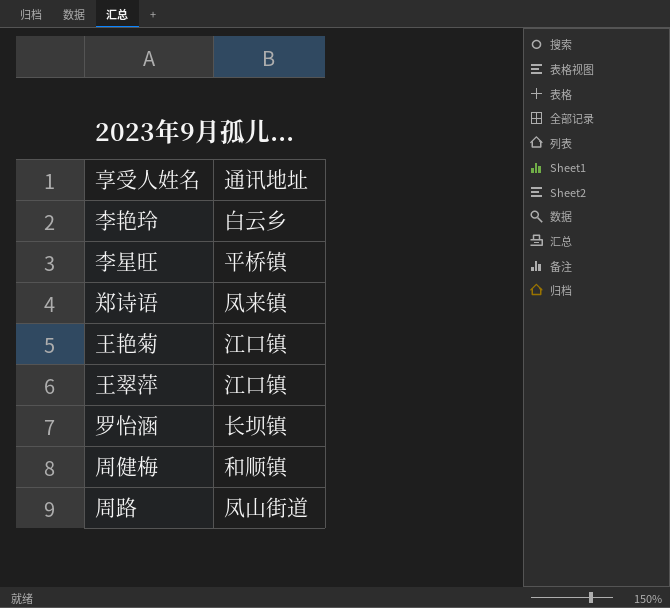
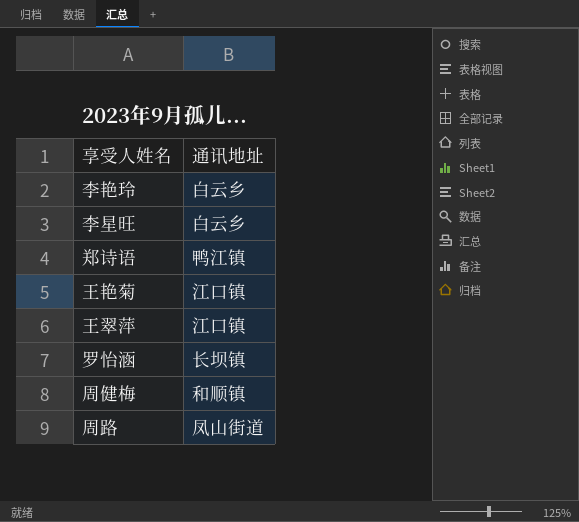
李星旺 | 通讯地址: 平桥镇 -> 白云乡
郑诗语 | 通讯地址: 凤来镇 -> 鸭江镇

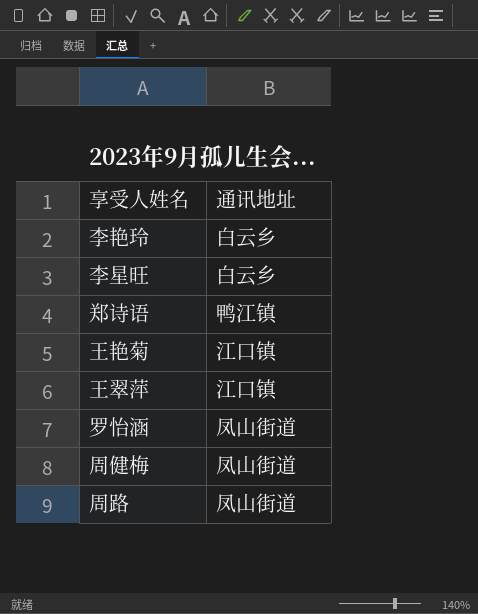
罗怡涵 | 通讯地址: 长坝镇 -> 凤山街道
周健梅 | 通讯地址: 和顺镇 -> 凤山街道

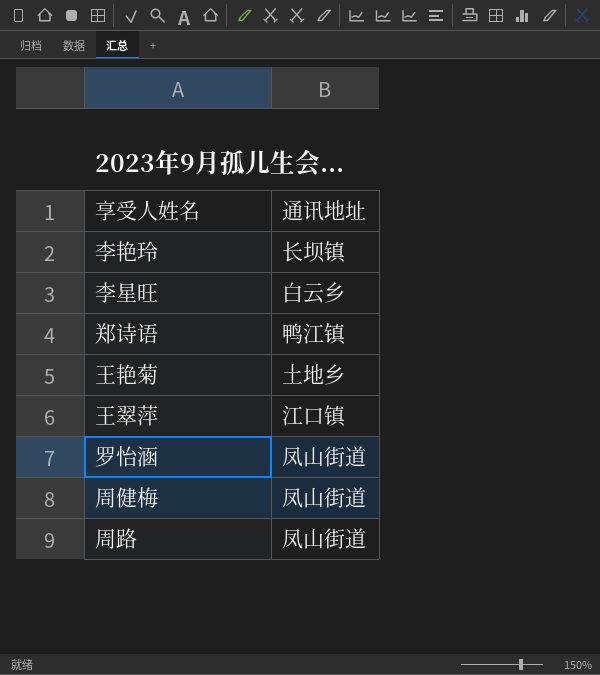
李艳玲 | 通讯地址: 白云乡 -> 长坝镇
王艳菊 | 通讯地址: 江口镇 -> 土地乡

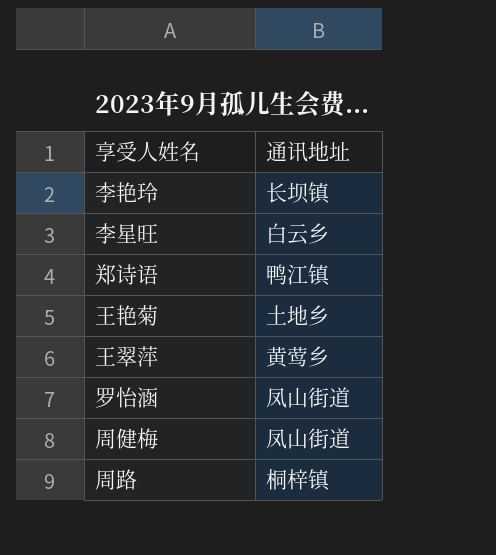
王翠萍 | 通讯地址: 江口镇 -> 黄莺乡
周路 | 通讯地址: 凤山街道 -> 桐梓镇

